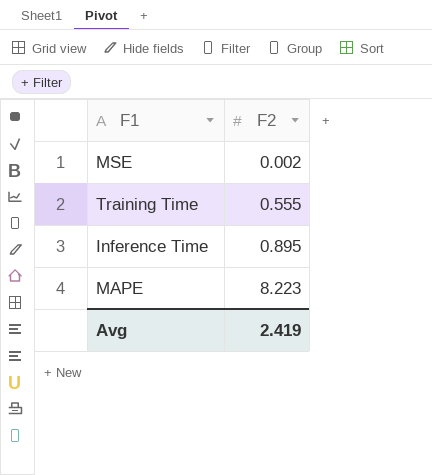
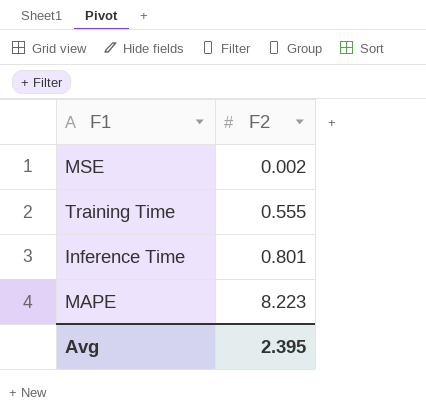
Inference Time | F2: 0.895 -> 0.801
Avg | F2: 2.419 -> 2.395

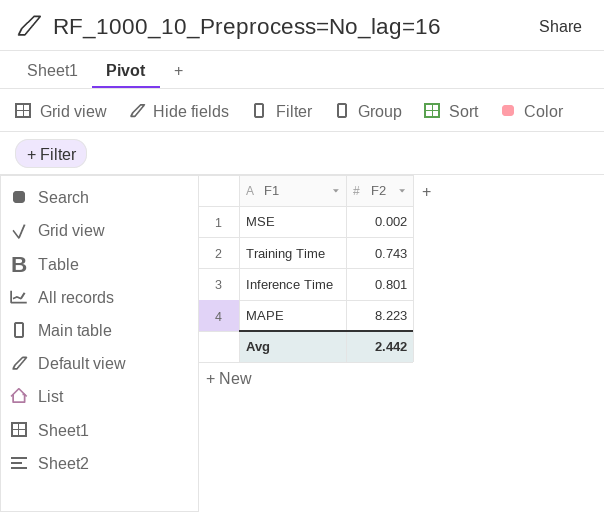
Training Time | F2: 0.555 -> 0.743
Avg | F2: 2.395 -> 2.442

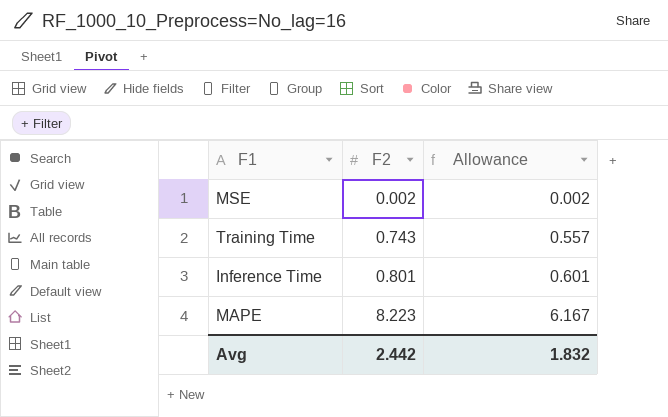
column Allowance | formula: none -> [F2] * 0.75

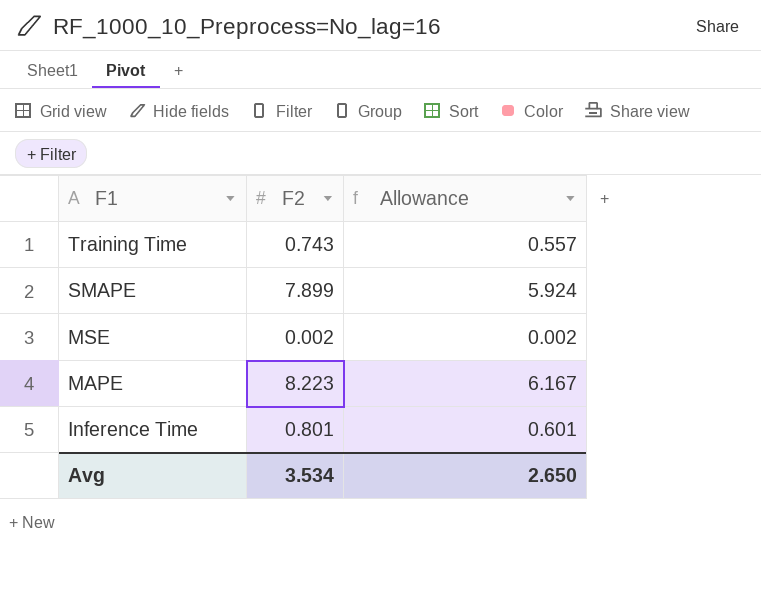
row order: F2 ascending -> F1 descending
row SMAPE: none -> 7.899 | 5.924
Avg | F2: 2.442 -> 3.534
Avg | Allowance: 1.832 -> 2.650

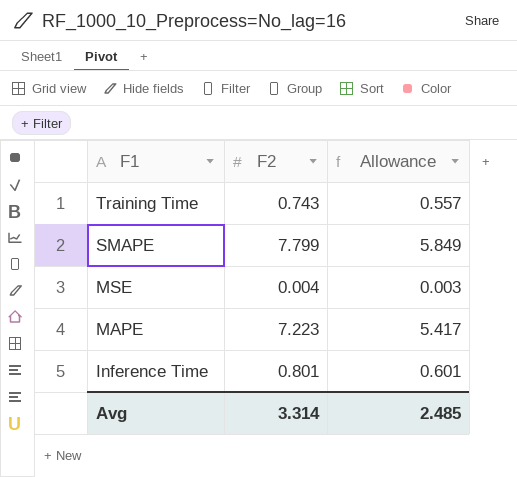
SMAPE | F2: 7.899 -> 7.799
SMAPE | Allowance: 5.924 -> 5.849
MSE | F2: 0.002 -> 0.004
MSE | Allowance: 0.002 -> 0.003
MAPE | F2: 8.223 -> 7.223
MAPE | Allowance: 6.167 -> 5.417
Avg | F2: 3.534 -> 3.314
Avg | Allowance: 2.650 -> 2.485

